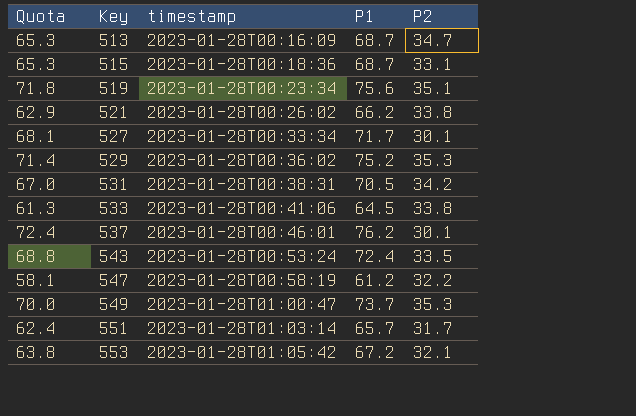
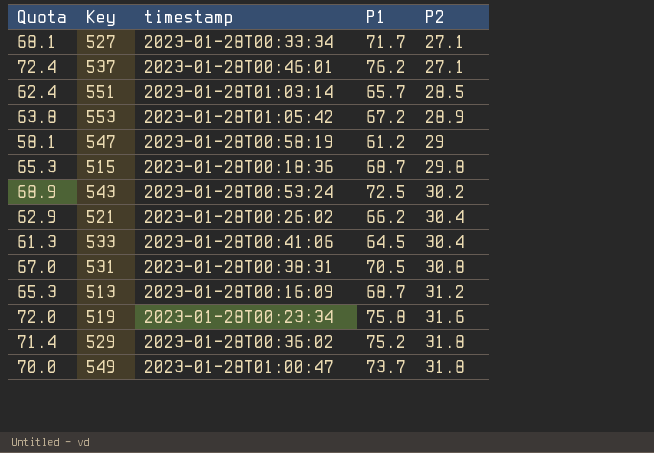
row order: Key ascending -> P2 ascending
527 | P2: 30.1 -> 27.1
537 | P2: 30.1 -> 27.1
551 | P2: 31.7 -> 28.5
553 | P2: 32.1 -> 28.9
547 | P2: 32.2 -> 29
515 | P2: 33.1 -> 29.8
543 | Quota: 68.8 -> 68.9
543 | P1: 72.4 -> 72.5
543 | P2: 33.5 -> 30.2
521 | P2: 33.8 -> 30.4
533 | P2: 33.8 -> 30.4
531 | P2: 34.2 -> 30.8
513 | P2: 34.7 -> 31.2
519 | Quota: 71.8 -> 72.0
519 | P1: 75.6 -> 75.8
519 | P2: 35.1 -> 31.6
529 | P2: 35.3 -> 31.8
549 | P2: 35.3 -> 31.8

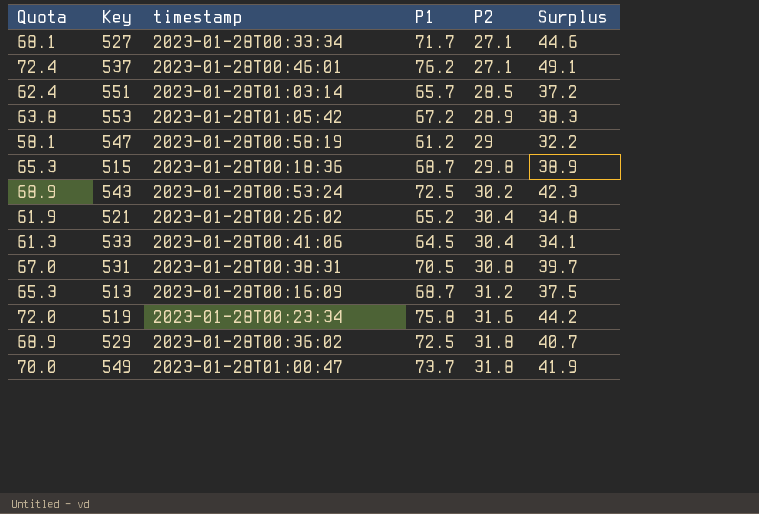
column Surplus | formula: none -> [P1] - [P2]
521 | Quota: 62.9 -> 61.9
521 | P1: 66.2 -> 65.2
529 | Quota: 71.4 -> 68.9
529 | P1: 75.2 -> 72.5

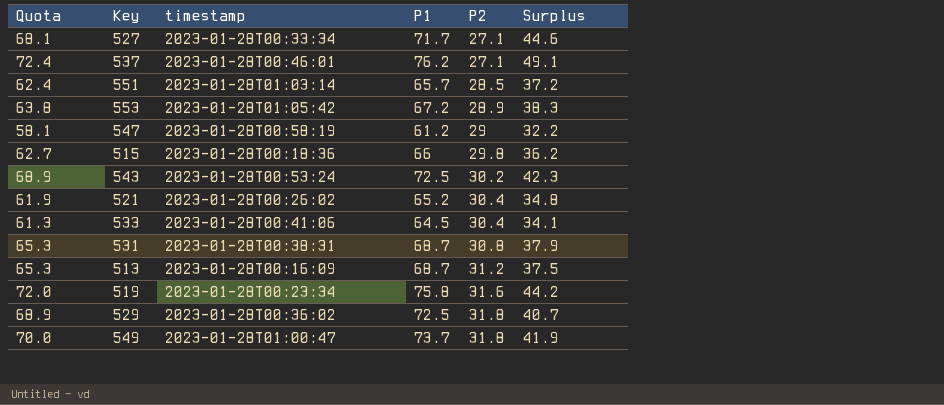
515 | Quota: 65.3 -> 62.7
515 | P1: 68.7 -> 66
515 | Surplus: 38.9 -> 36.2
531 | Quota: 67.0 -> 65.3
531 | P1: 70.5 -> 68.7
531 | Surplus: 39.7 -> 37.9

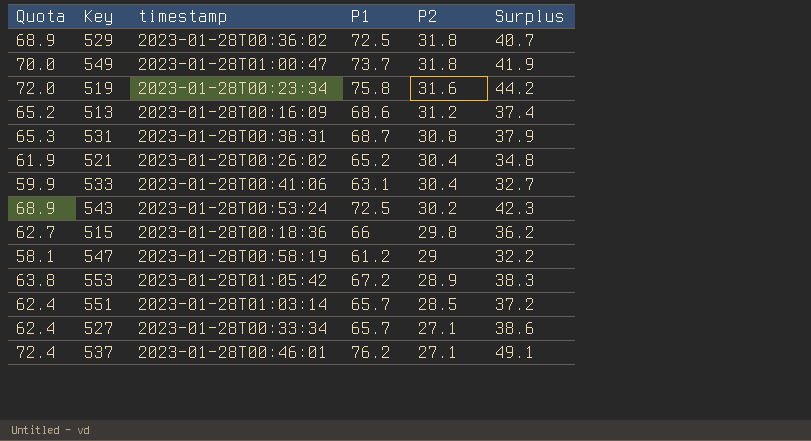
row order: P2 ascending -> P2 descending
513 | Quota: 65.3 -> 65.2
513 | P1: 68.7 -> 68.6
513 | Surplus: 37.5 -> 37.4
533 | Quota: 61.3 -> 59.9
533 | P1: 64.5 -> 63.1
533 | Surplus: 34.1 -> 32.7
527 | Quota: 68.1 -> 62.4
527 | P1: 71.7 -> 65.7
527 | Surplus: 44.6 -> 38.6

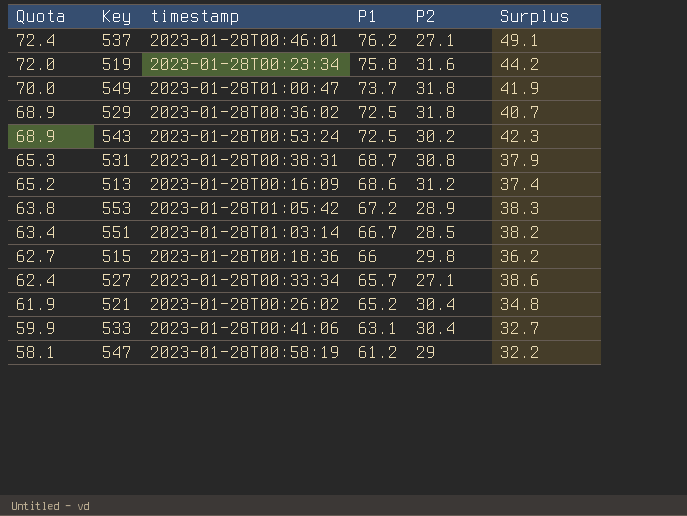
row order: P2 descending -> Quota descending
551 | Quota: 62.4 -> 63.4
551 | P1: 65.7 -> 66.7
551 | Surplus: 37.2 -> 38.2

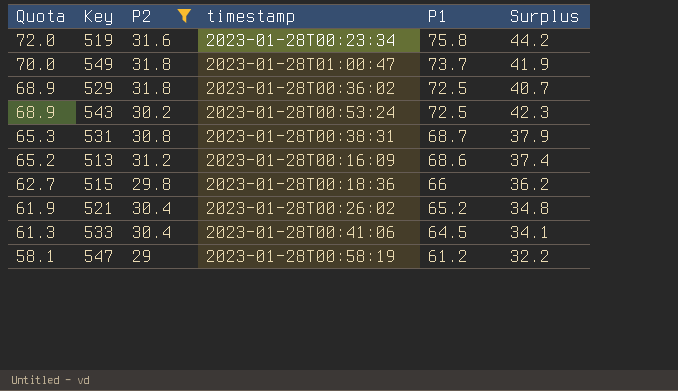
filter: none -> P2 >= 29
column P2 | position: 5 -> 3
533 | Quota: 59.9 -> 61.3
533 | P1: 63.1 -> 64.5
533 | Surplus: 32.7 -> 34.1

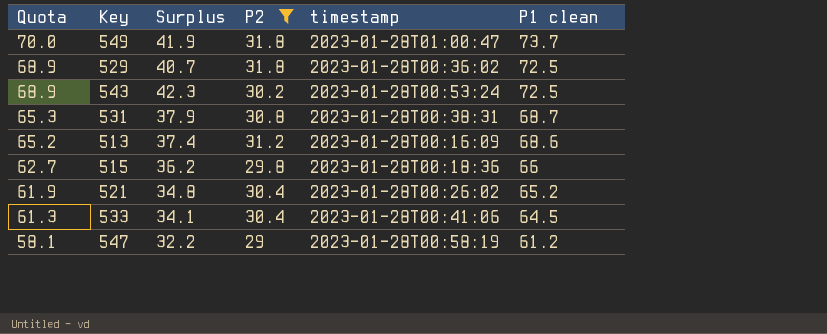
column Surplus | position: 6 -> 3
column name: P1 -> P1 clean
row 519: 72.0 | 31.6 | 2023-01-28T00:23:34 | 75.8 | 44.2 -> none

